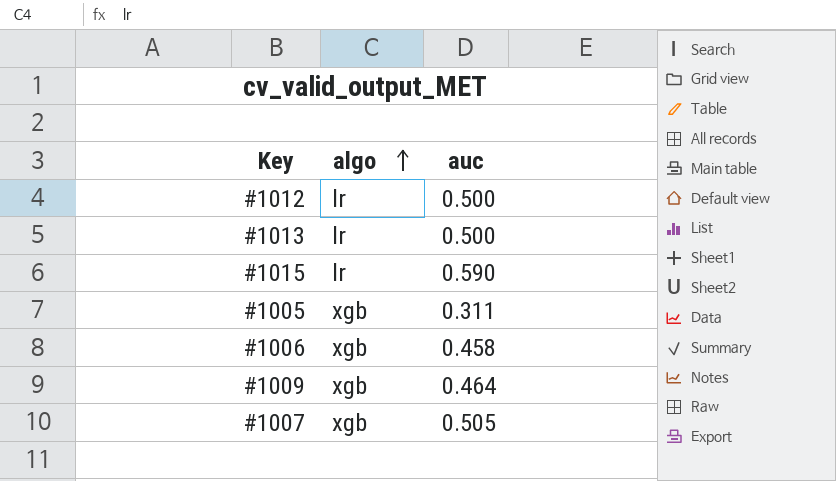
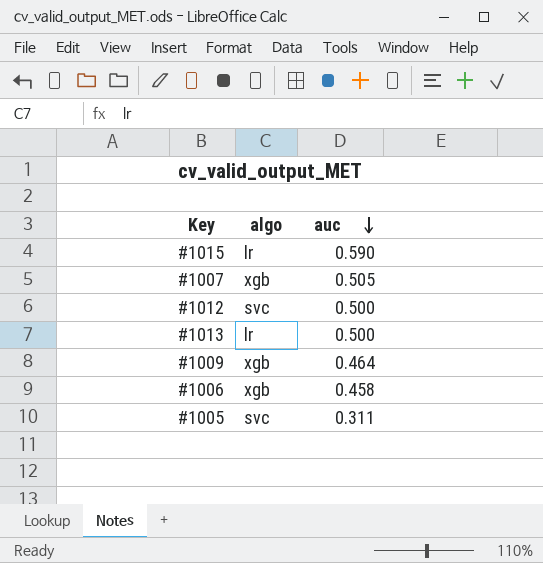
row order: algo ascending -> auc descending
#1012 | algo: lr -> svc
#1005 | algo: xgb -> svc

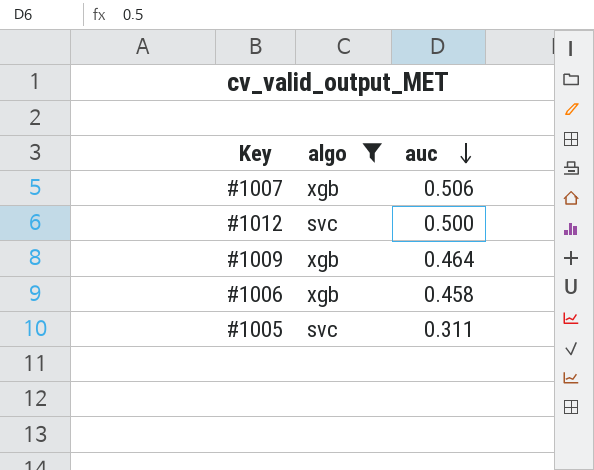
filter: none -> algo != lr
#1007 | auc: 0.505 -> 0.506

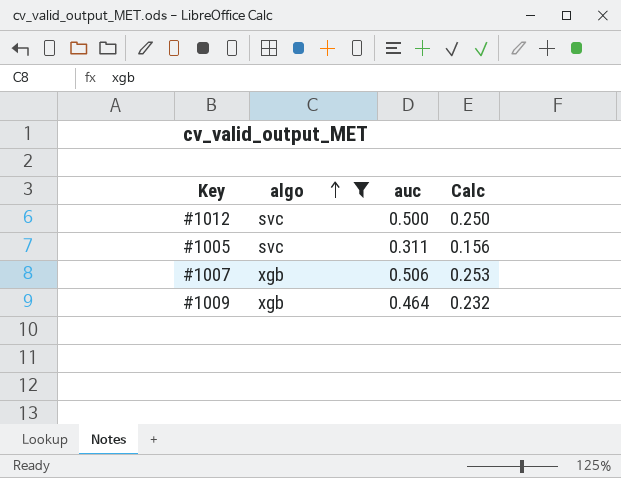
row order: auc descending -> algo ascending
column Calc | formula: none -> [auc] * 0.5
row #1006: xgb | 0.458 -> none

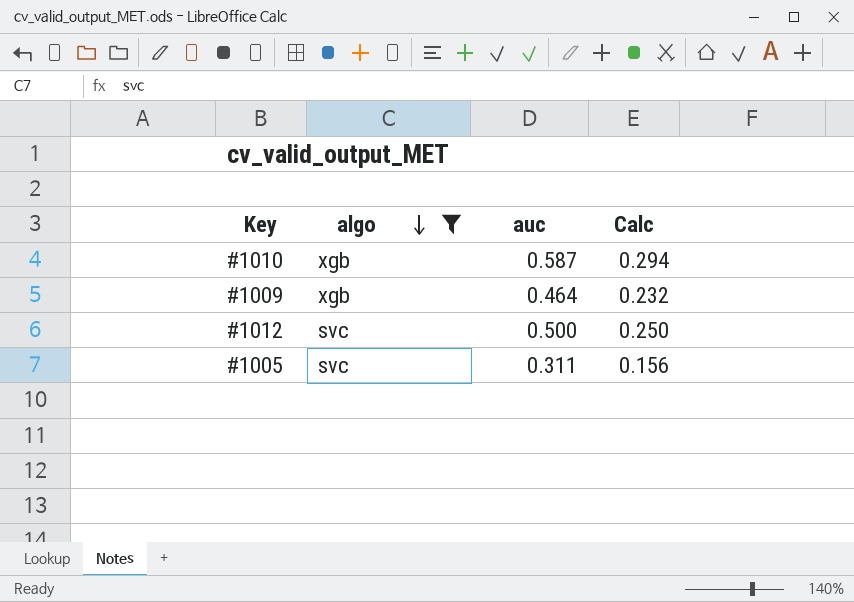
row order: algo ascending -> algo descending
row #1007: xgb | 0.506 | 0.253 -> none
row #1010: none -> xgb | 0.587 | 0.294

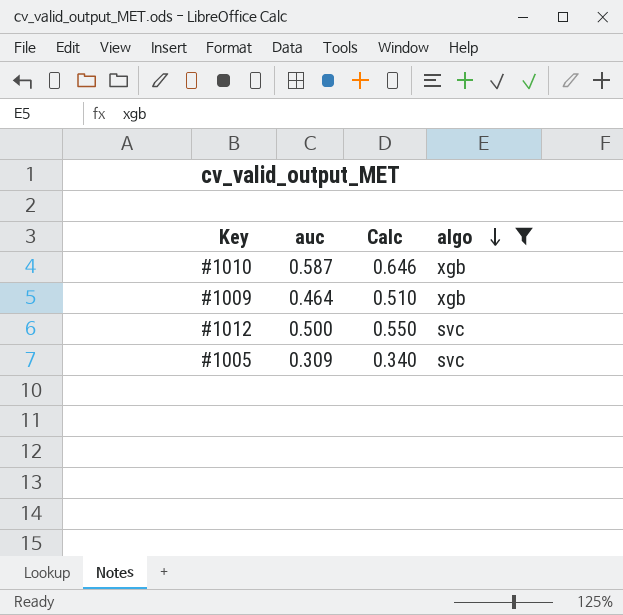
column Calc | formula: [auc] * 0.5 -> [auc] * 1.1
column algo | position: 2 -> 4
#1005 | auc: 0.311 -> 0.309

